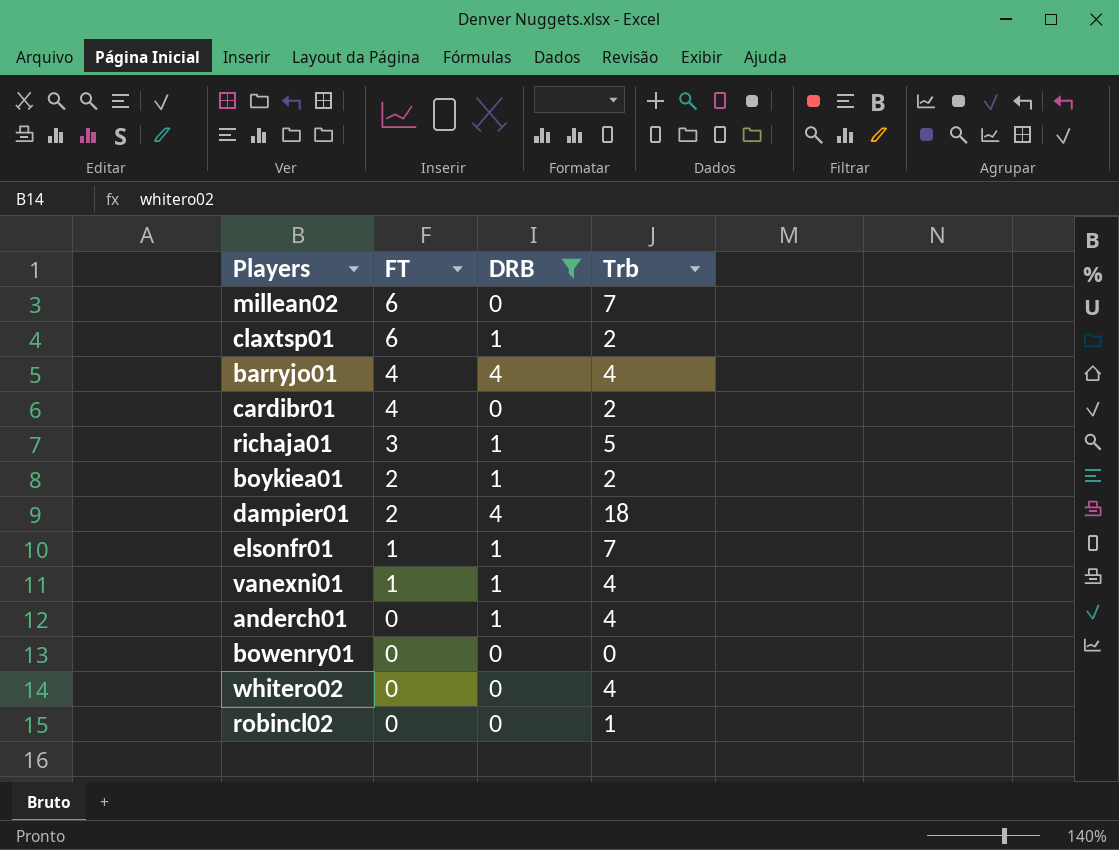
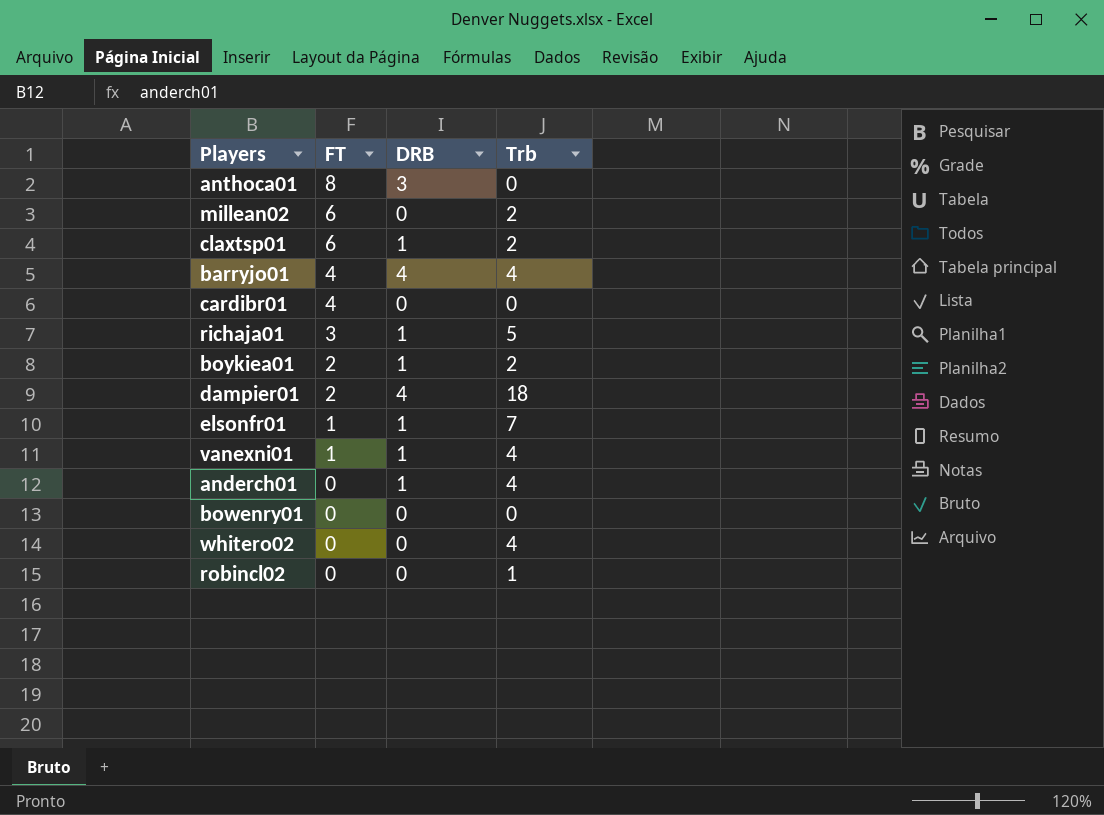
filter: DRB != 3 -> none
millean02 | Trb: 7 -> 2
cardibr01 | Trb: 2 -> 0

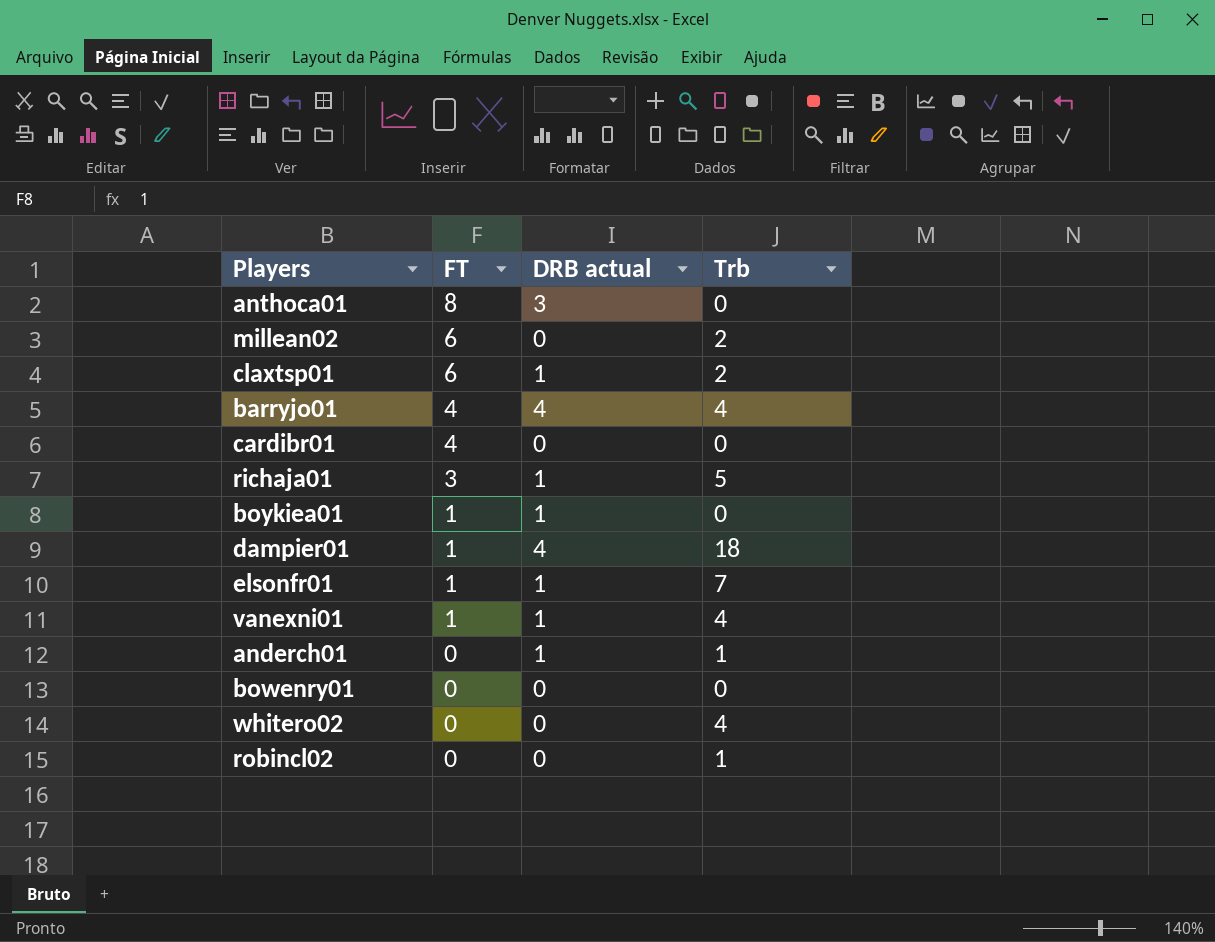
column name: DRB -> DRB actual
boykiea01 | FT: 2 -> 1
boykiea01 | Trb: 2 -> 0
dampier01 | FT: 2 -> 1
anderch01 | Trb: 4 -> 1

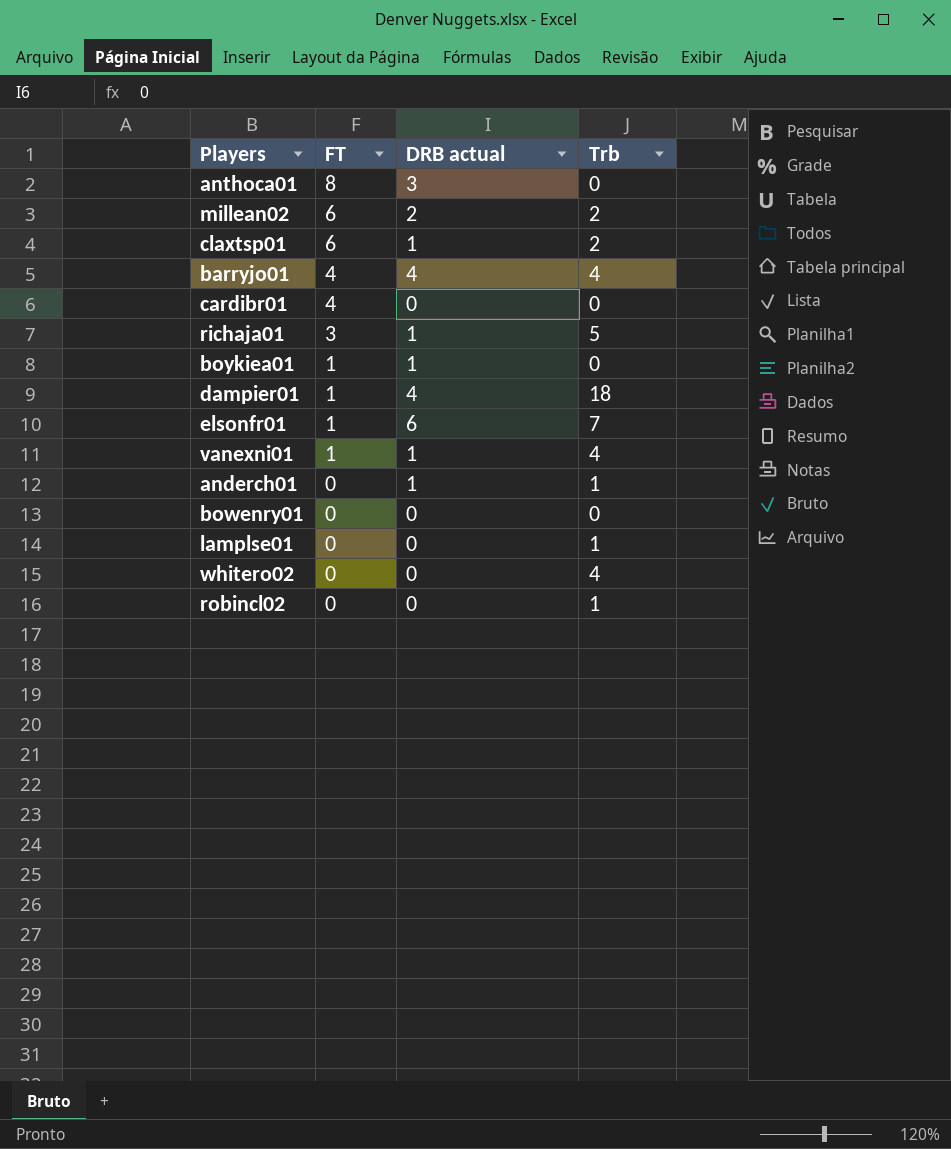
millean02 | DRB actual: 0 -> 2
elsonfr01 | DRB actual: 1 -> 6
row lamplse01: none -> 0 | 0 | 1

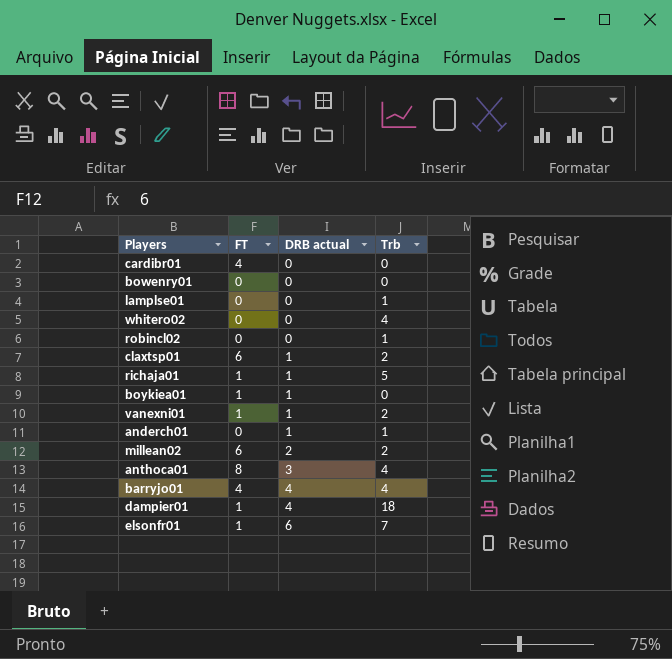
row order: FT descending -> DRB actual ascending
richaja01 | FT: 3 -> 1
vanexni01 | Trb: 4 -> 2
anthoca01 | Trb: 0 -> 4

